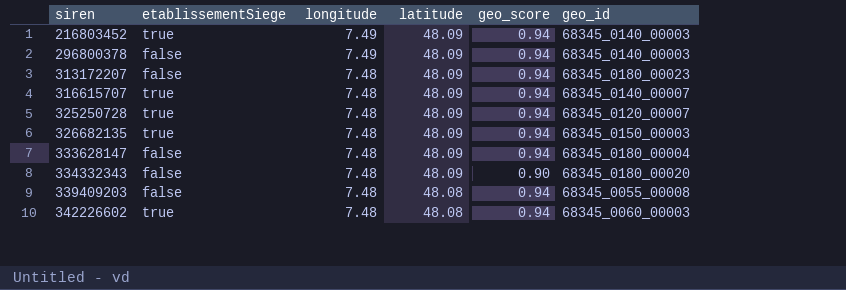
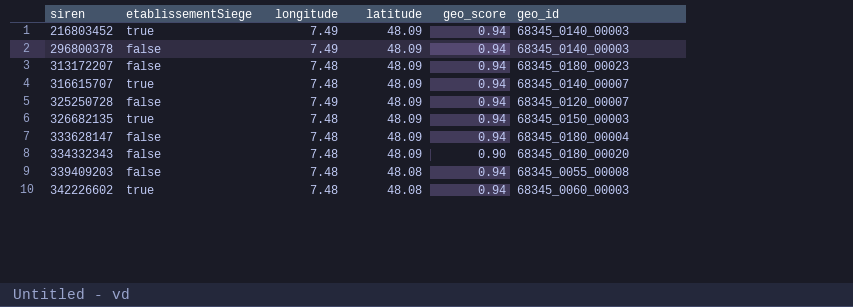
325250728 | etablissementSiege: true -> false
325250728 | longitude: 7.48 -> 7.49

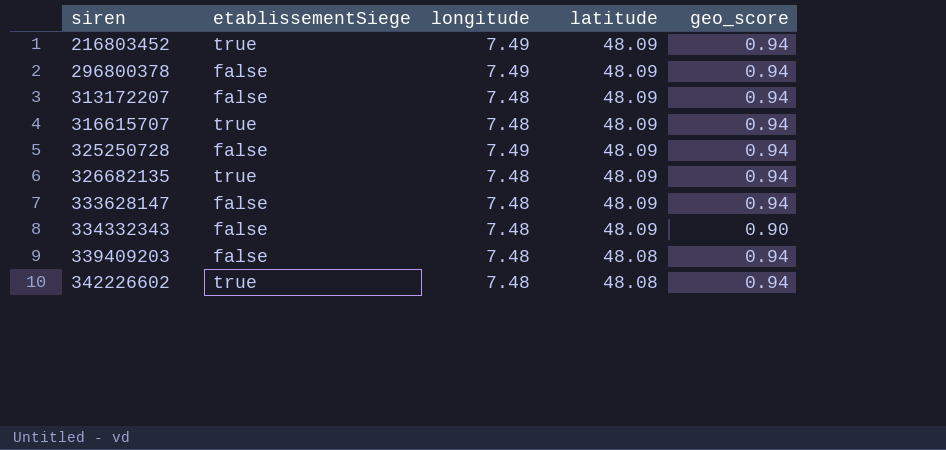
column geo_id | position: 6 -> none

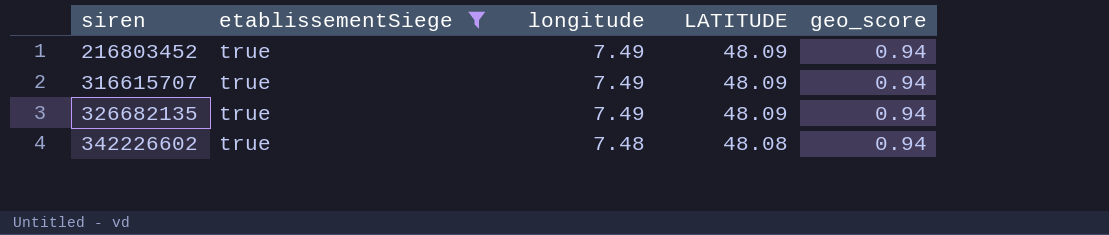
filter: none -> etablissementSiege = true
column name: latitude -> LATITUDE
316615707 | longitude: 7.48 -> 7.49
326682135 | longitude: 7.48 -> 7.49

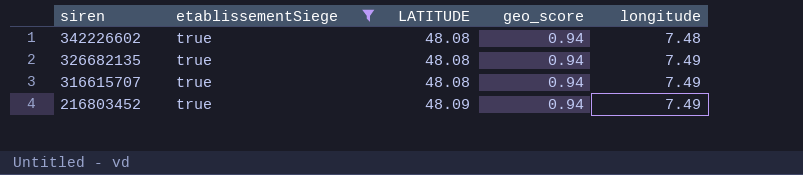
row order: siren ascending -> siren descending
column longitude | position: 3 -> 5
326682135 | LATITUDE: 48.09 -> 48.08
316615707 | LATITUDE: 48.09 -> 48.08

